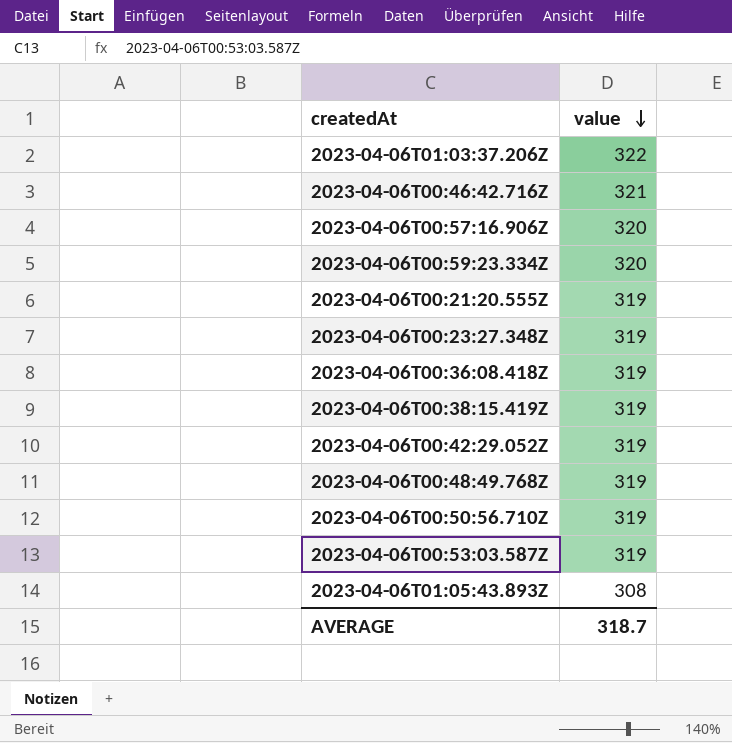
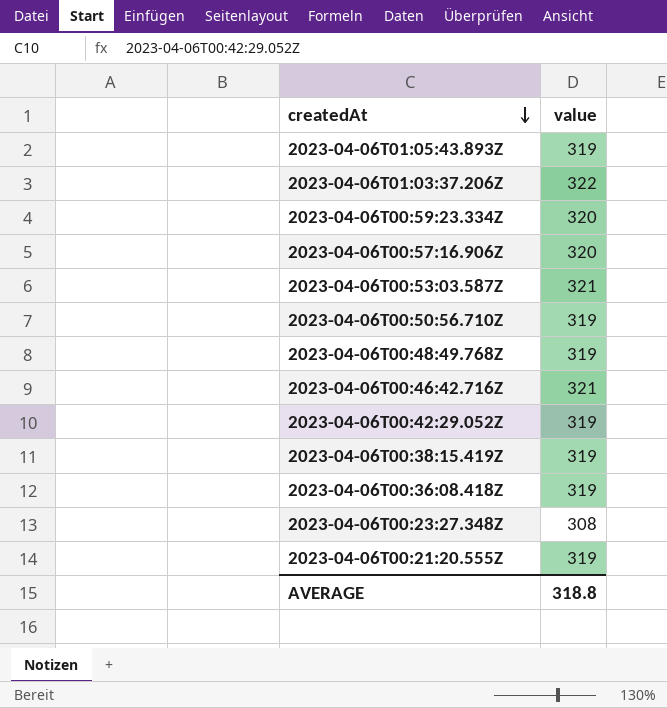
row order: value descending -> createdAt descending
2023-04-06T01:05:43.893Z | value: 308 -> 319
2023-04-06T00:53:03.587Z | value: 319 -> 321
2023-04-06T00:23:27.348Z | value: 319 -> 308
AVERAGE | value: 318.7 -> 318.8

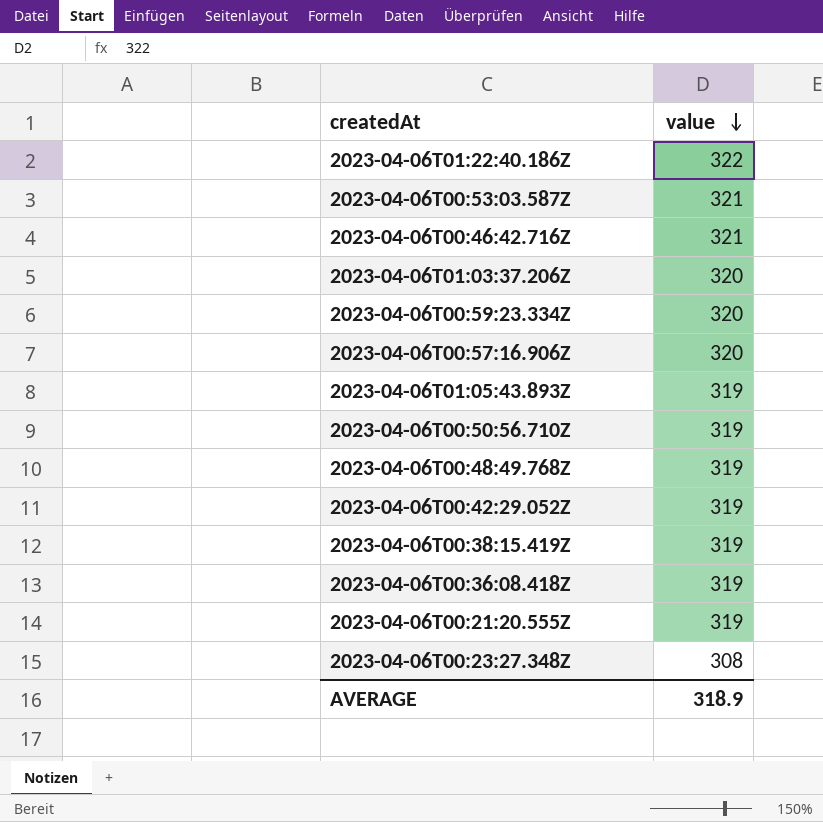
row order: createdAt descending -> value descending
row 2023-04-06T01:22:40.186Z: none -> 322
2023-04-06T01:03:37.206Z | value: 322 -> 320
AVERAGE | value: 318.8 -> 318.9

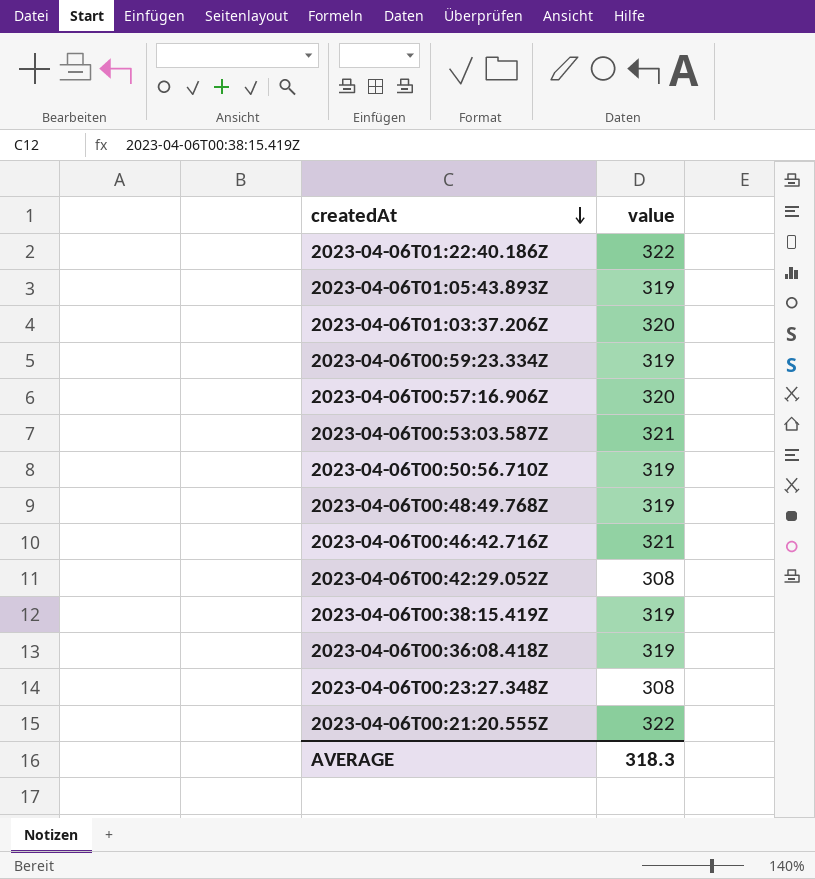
row order: value descending -> createdAt descending
2023-04-06T00:59:23.334Z | value: 320 -> 319
2023-04-06T00:42:29.052Z | value: 319 -> 308
2023-04-06T00:21:20.555Z | value: 319 -> 322
AVERAGE | value: 318.9 -> 318.3

